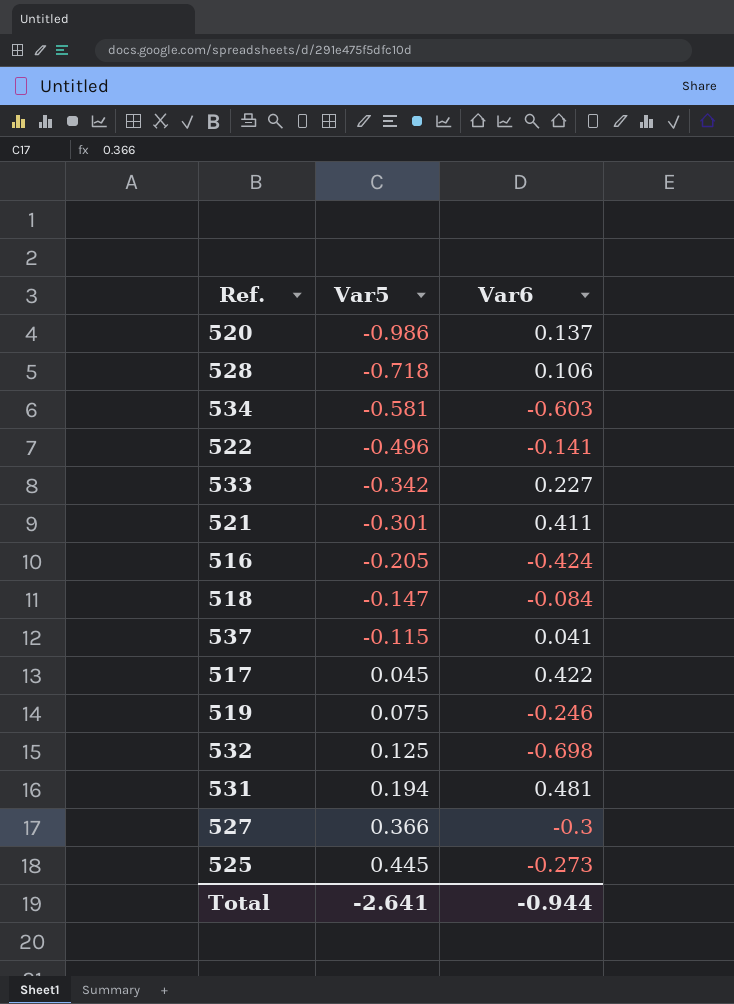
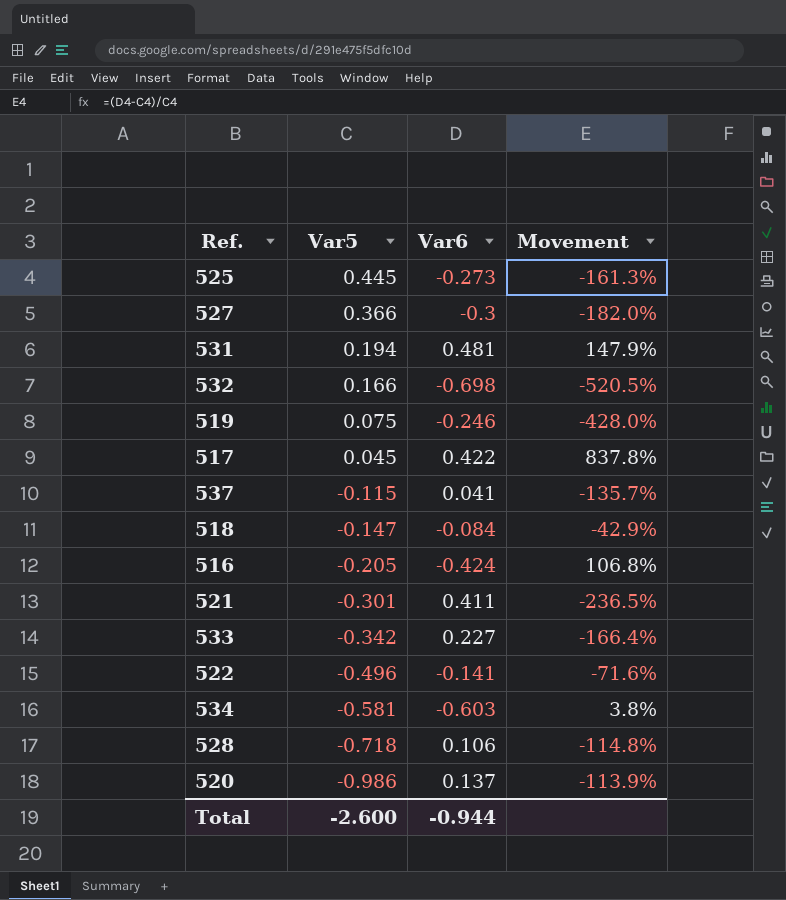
row order: Var5 ascending -> Var5 descending
column Movement | formula: none -> ([Var6] - [Var5]) / [Var5]
532 | Var5: 0.125 -> 0.166
Total | Var5: -2.641 -> -2.600

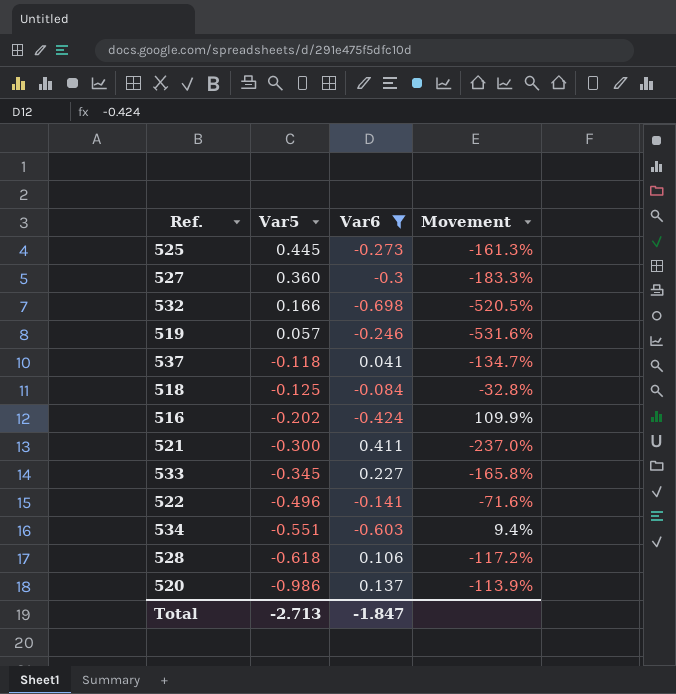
filter: none -> Var6 <= 0.411
527 | Var5: 0.366 -> 0.360
527 | Movement: -182.0% -> -183.3%
519 | Var5: 0.075 -> 0.057
519 | Movement: -428.0% -> -531.6%
537 | Var5: -0.115 -> -0.118
537 | Movement: -135.7% -> -134.7%
518 | Var5: -0.147 -> -0.125
518 | Movement: -42.9% -> -32.8%
516 | Var5: -0.205 -> -0.202
516 | Movement: 106.8% -> 109.9%
521 | Var5: -0.301 -> -0.300
521 | Movement: -236.5% -> -237.0%
533 | Var5: -0.342 -> -0.345
533 | Movement: -166.4% -> -165.8%
534 | Var5: -0.581 -> -0.551
534 | Movement: 3.8% -> 9.4%
528 | Var5: -0.718 -> -0.618
528 | Movement: -114.8% -> -117.2%
Total | Var5: -2.600 -> -2.713
Total | Var6: -0.944 -> -1.847

